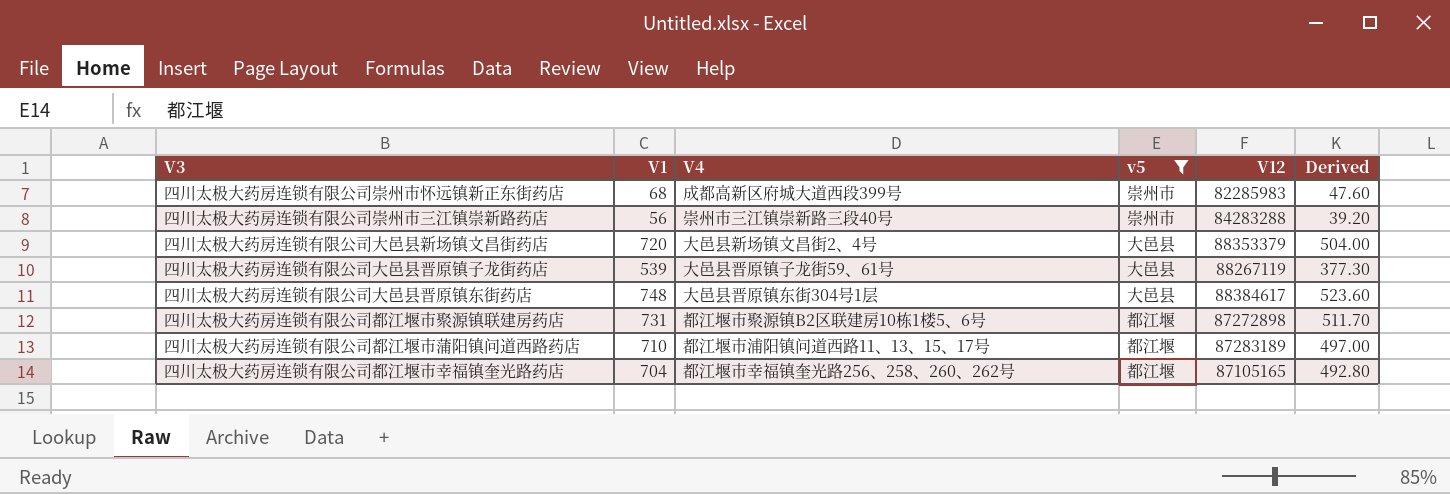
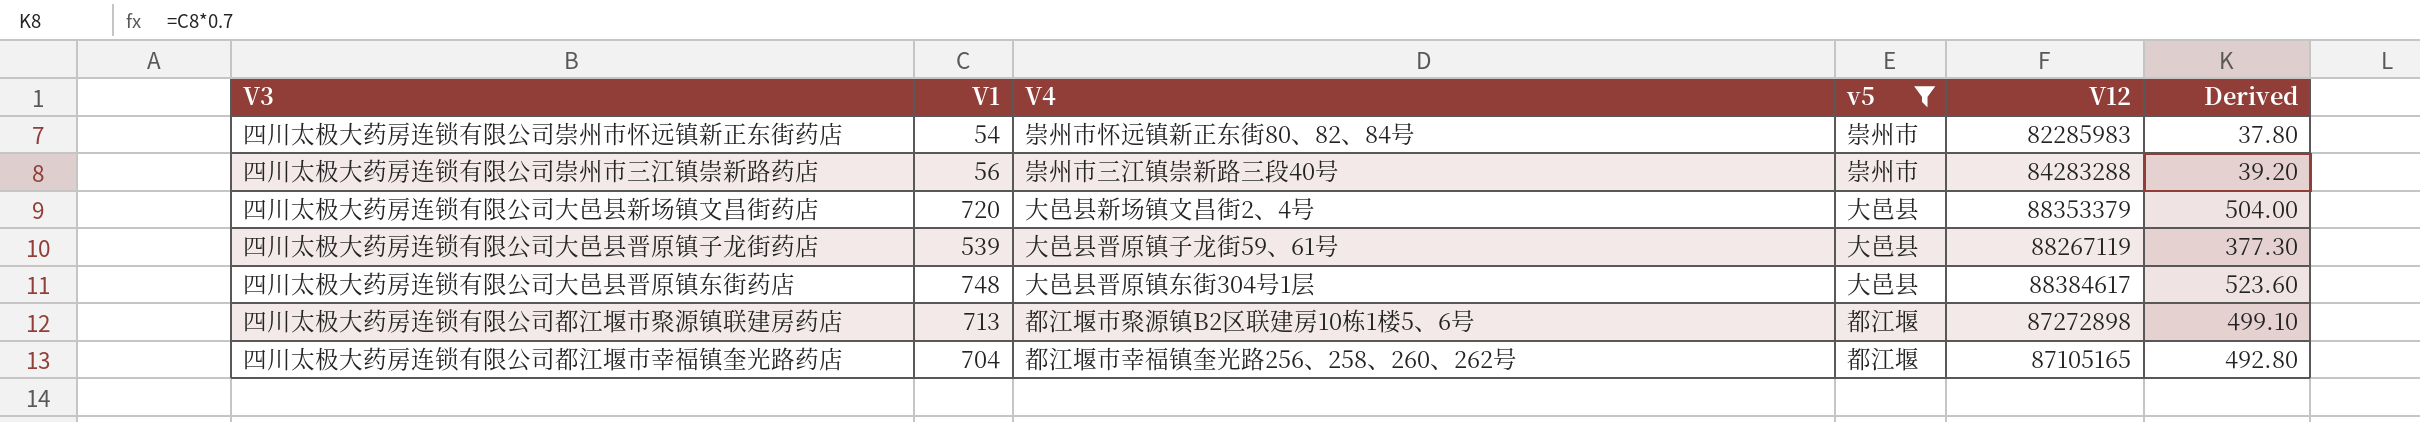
row 四川太极大药房连锁有限公司都江堰市蒲阳镇问道西路药店: 710 | 都江堰市浦阳镇问道西路11、13、15、17号 | 都江堰 | 87283189 | 497.00 -> none
四川太极大药房连锁有限公司崇州市怀远镇新正东街药店 | V1: 68 -> 54
四川太极大药房连锁有限公司崇州市怀远镇新正东街药店 | V4: 成都高新区府城大道西段399号 -> 崇州市怀远镇新正东街80、82、84号
四川太极大药房连锁有限公司崇州市怀远镇新正东街药店 | Derived: 47.60 -> 37.80
四川太极大药房连锁有限公司都江堰市聚源镇联建房药店 | V1: 731 -> 713
四川太极大药房连锁有限公司都江堰市聚源镇联建房药店 | Derived: 511.70 -> 499.10

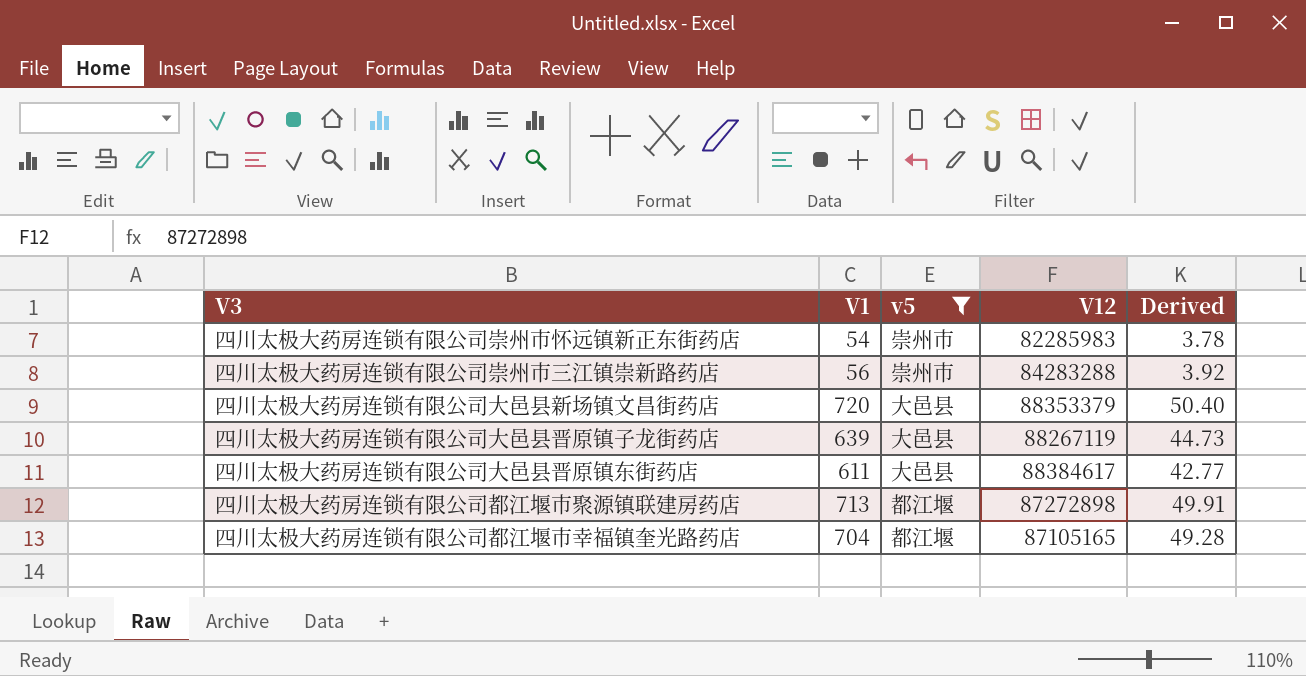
column V4 | position: 3 -> none
column Derived | formula: [V1] * 0.7 -> [V1] * 0.07
四川太极大药房连锁有限公司大邑县晋原镇子龙街药店 | V1: 539 -> 639
四川太极大药房连锁有限公司大邑县晋原镇东街药店 | V1: 748 -> 611

